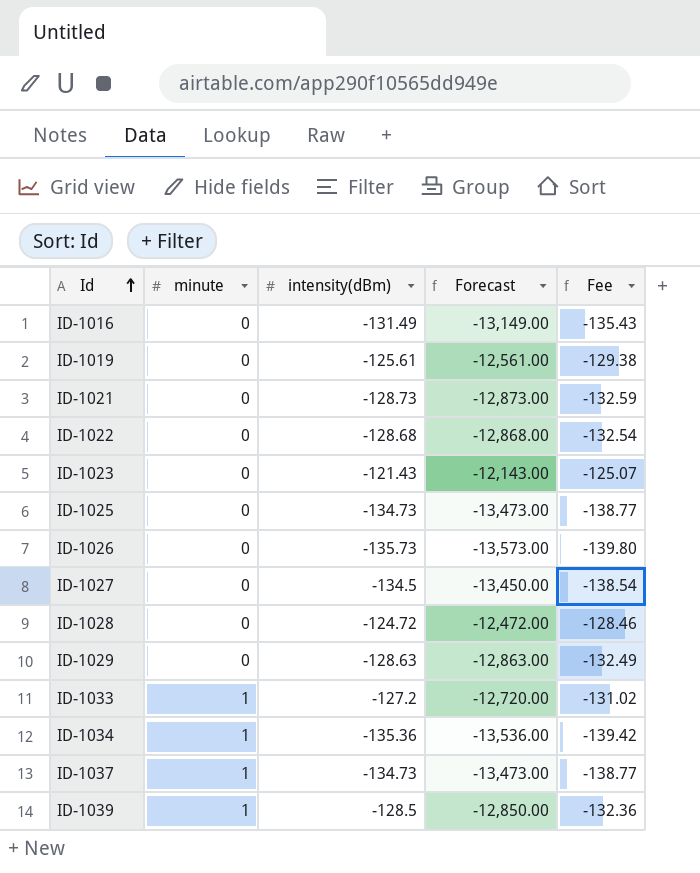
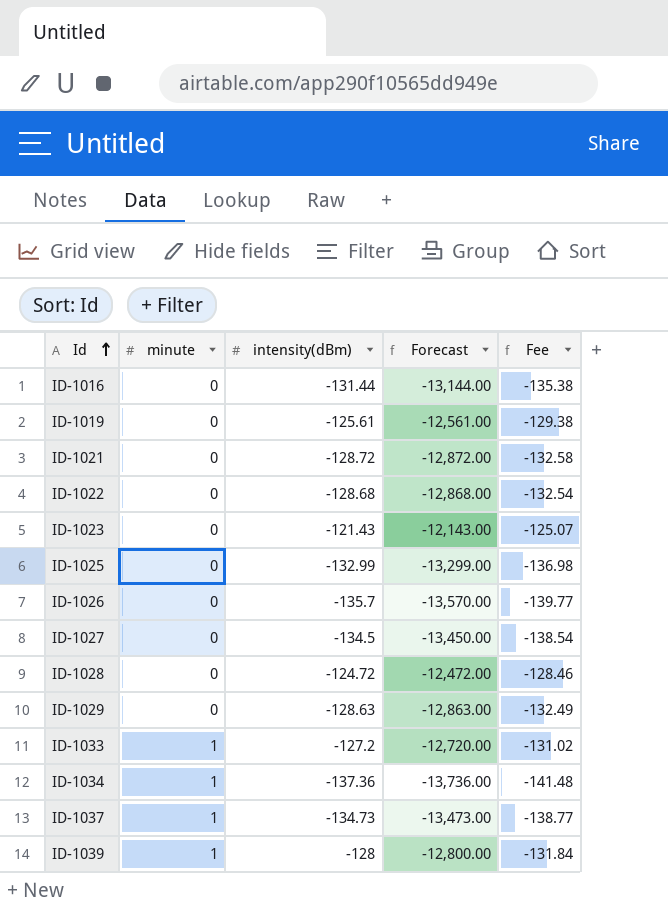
ID-1016 | intensity(dBm): -131.49 -> -131.44
ID-1016 | Forecast: -13,149.00 -> -13,144.00
ID-1016 | Fee: -135.43 -> -135.38
ID-1021 | intensity(dBm): -128.73 -> -128.72
ID-1021 | Forecast: -12,873.00 -> -12,872.00
ID-1021 | Fee: -132.59 -> -132.58
ID-1025 | intensity(dBm): -134.73 -> -132.99
ID-1025 | Forecast: -13,473.00 -> -13,299.00
ID-1025 | Fee: -138.77 -> -136.98
ID-1026 | intensity(dBm): -135.73 -> -135.7
ID-1026 | Forecast: -13,573.00 -> -13,570.00
ID-1026 | Fee: -139.80 -> -139.77
ID-1034 | intensity(dBm): -135.36 -> -137.36
ID-1034 | Forecast: -13,536.00 -> -13,736.00
ID-1034 | Fee: -139.42 -> -141.48
ID-1039 | intensity(dBm): -128.5 -> -128
ID-1039 | Forecast: -12,850.00 -> -12,800.00
ID-1039 | Fee: -132.36 -> -131.84

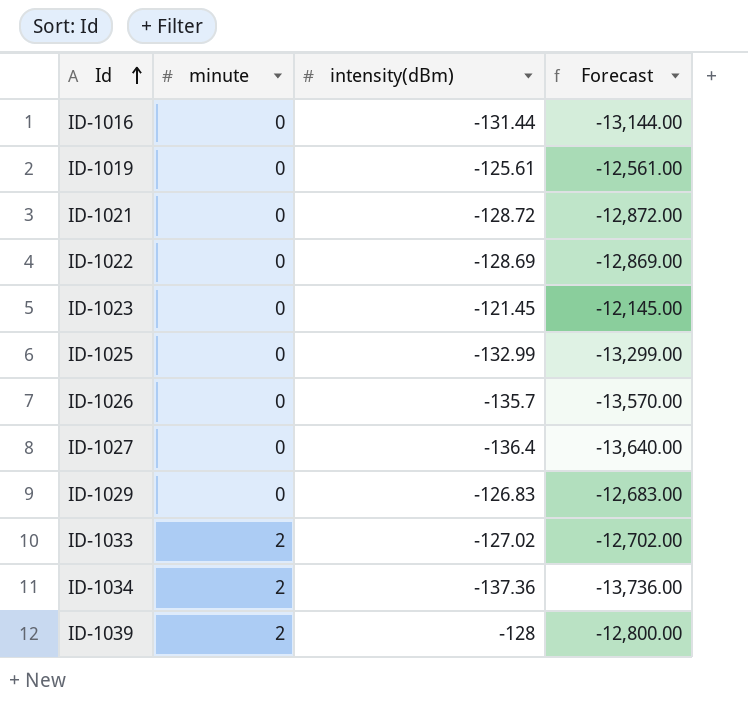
column Fee | formula: [intensity(dBm)] * 1.03 -> none
row ID-1028: 0 | -124.72 | -12,472.00 | -128.46 -> none
row ID-1037: 1 | -134.73 | -13,473.00 | -138.77 -> none
ID-1022 | intensity(dBm): -128.68 -> -128.69
ID-1022 | Forecast: -12,868.00 -> -12,869.00
ID-1023 | intensity(dBm): -121.43 -> -121.45
ID-1023 | Forecast: -12,143.00 -> -12,145.00
ID-1027 | intensity(dBm): -134.5 -> -136.4
ID-1027 | Forecast: -13,450.00 -> -13,640.00
ID-1029 | intensity(dBm): -128.63 -> -126.83
ID-1029 | Forecast: -12,863.00 -> -12,683.00
ID-1033 | minute: 1 -> 2
ID-1033 | intensity(dBm): -127.2 -> -127.02
ID-1033 | Forecast: -12,720.00 -> -12,702.00
ID-1034 | minute: 1 -> 2
ID-1039 | minute: 1 -> 2

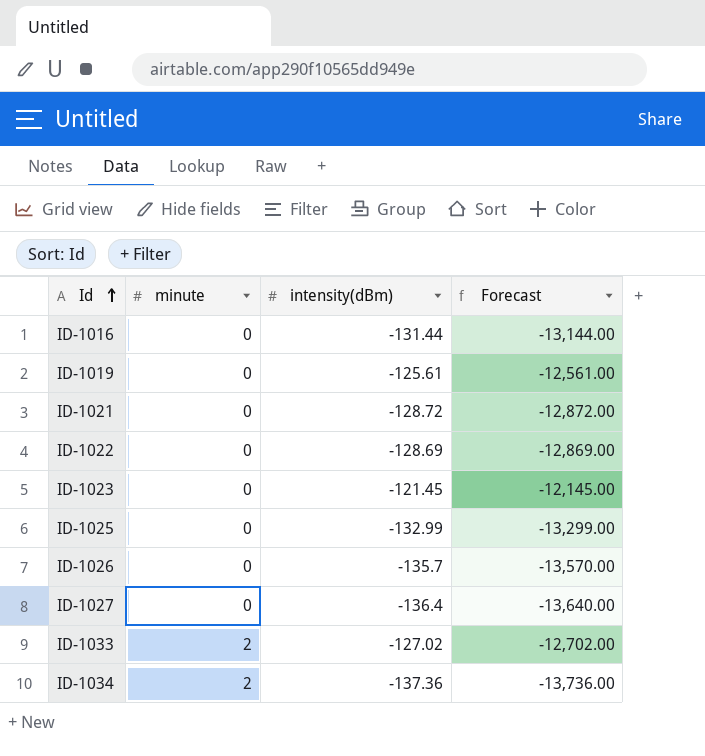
row ID-1029: 0 | -126.83 | -12,683.00 -> none
row ID-1039: 2 | -128 | -12,800.00 -> none

